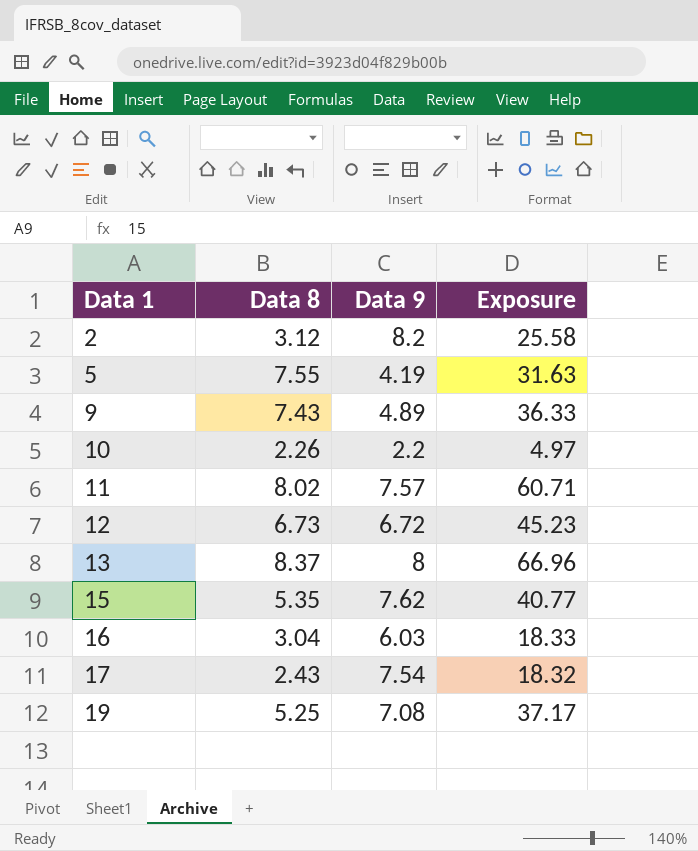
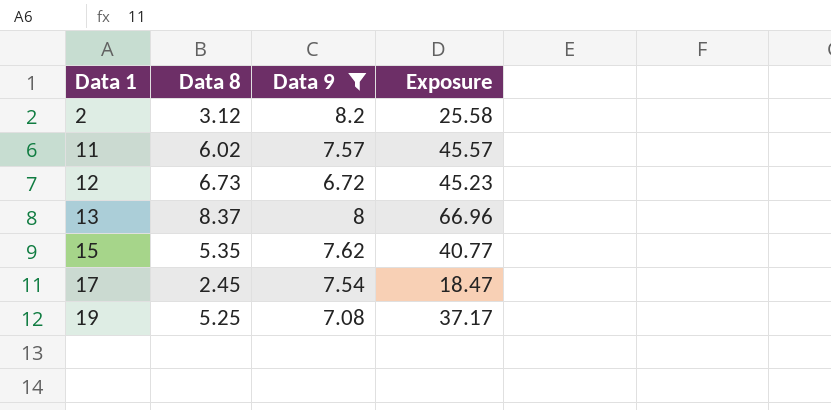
filter: none -> Data 9 >= 6.72
11 | Data 8: 8.02 -> 6.02
11 | Exposure: 60.71 -> 45.57
17 | Data 8: 2.43 -> 2.45
17 | Exposure: 18.32 -> 18.47

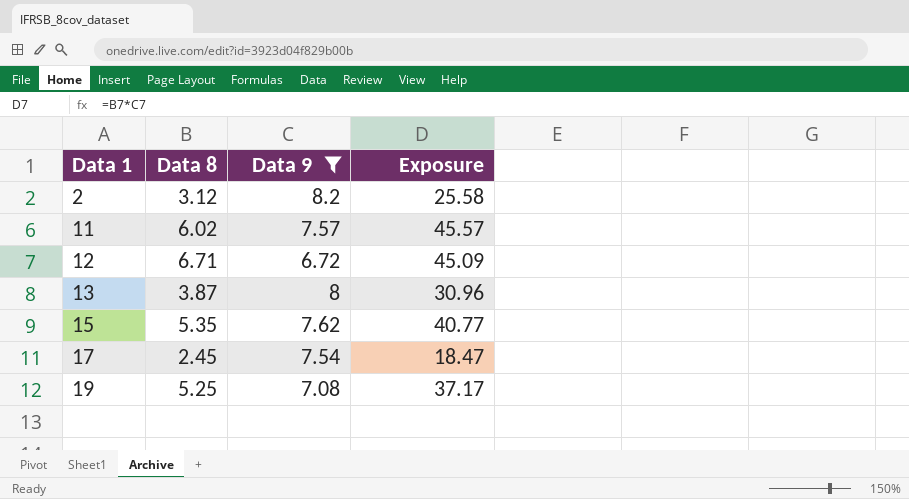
12 | Data 8: 6.73 -> 6.71
12 | Exposure: 45.23 -> 45.09
13 | Data 8: 8.37 -> 3.87
13 | Exposure: 66.96 -> 30.96

